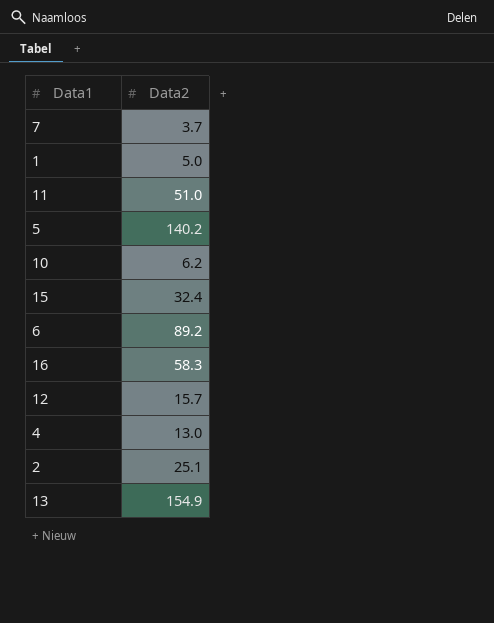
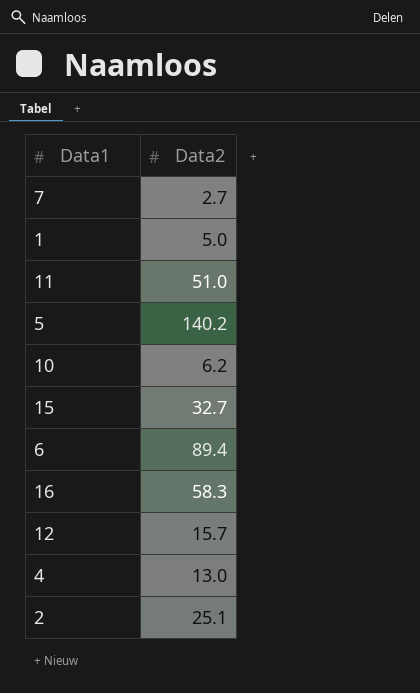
row 13: 154.9 -> none
7 | Data2: 3.7 -> 2.7
15 | Data2: 32.4 -> 32.7
6 | Data2: 89.2 -> 89.4

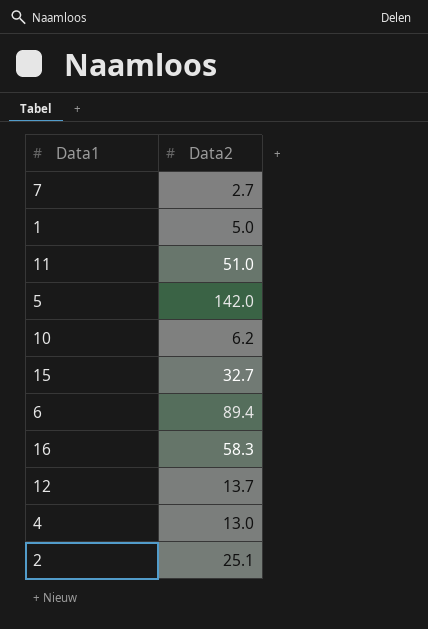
5 | Data2: 140.2 -> 142.0
12 | Data2: 15.7 -> 13.7

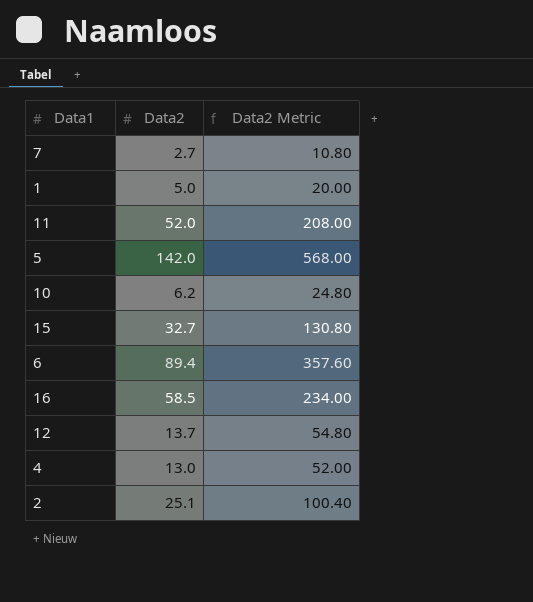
column Data2 Metric | formula: none -> [Data2] * 4
11 | Data2: 51.0 -> 52.0
16 | Data2: 58.3 -> 58.5

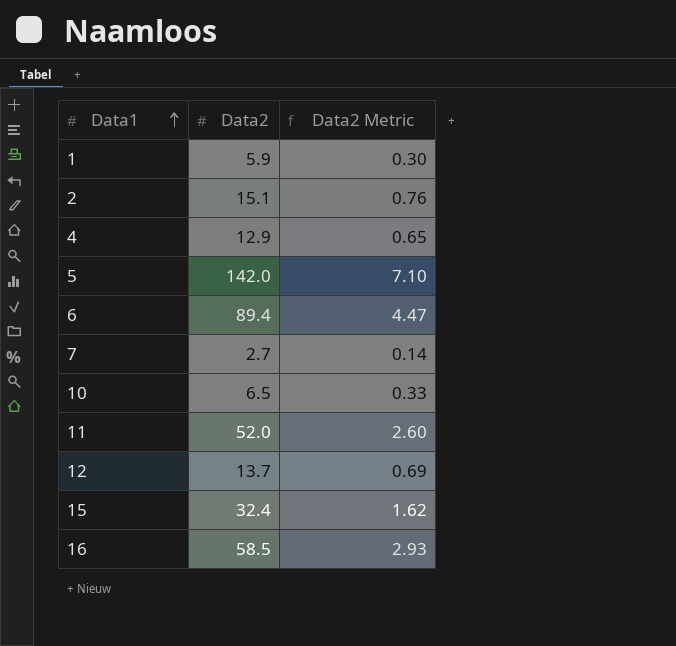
row order: none -> Data1 ascending
column Data2 Metric | formula: [Data2] * 4 -> [Data2] * 0.05
1 | Data2: 5.0 -> 5.9
2 | Data2: 25.1 -> 15.1
4 | Data2: 13.0 -> 12.9
10 | Data2: 6.2 -> 6.5
15 | Data2: 32.7 -> 32.4

